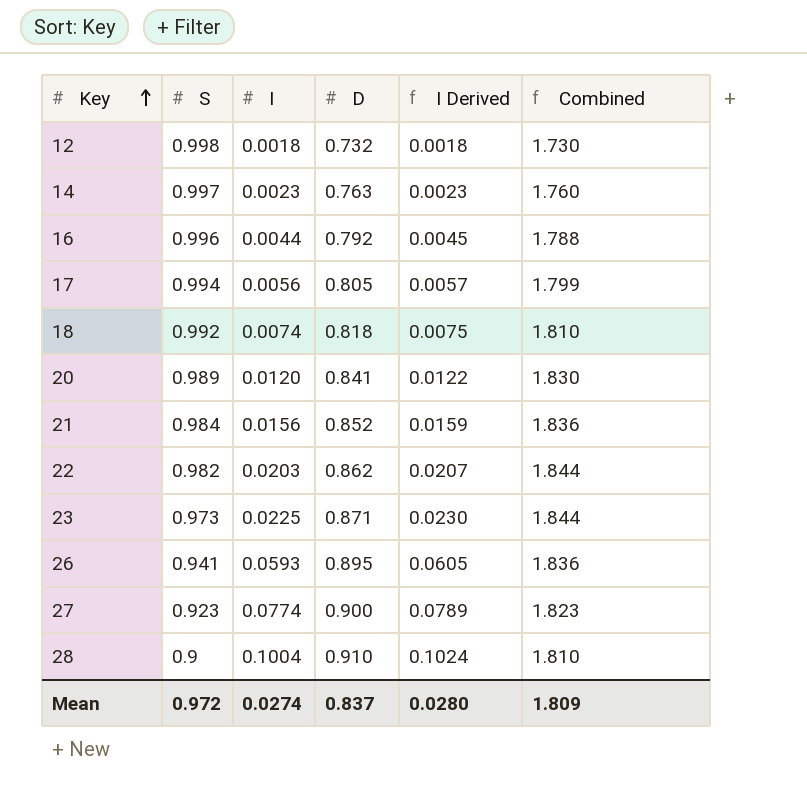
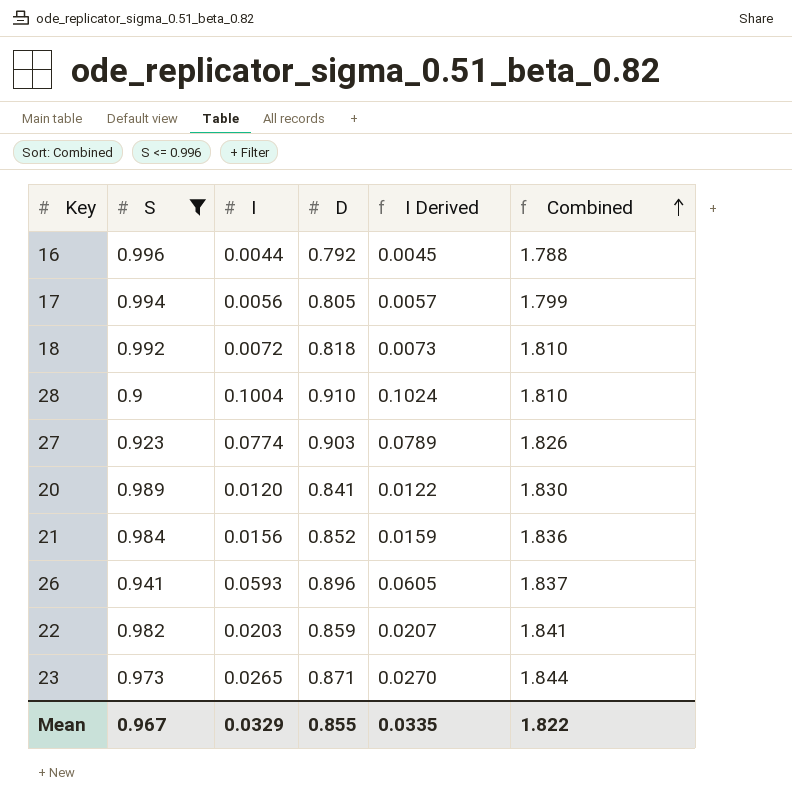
filter: none -> S <= 0.996
row order: Key ascending -> Combined ascending
18 | I: 0.0074 -> 0.0072
18 | I Derived: 0.0075 -> 0.0073
27 | D: 0.900 -> 0.903
27 | Combined: 1.823 -> 1.826
26 | D: 0.895 -> 0.896
26 | Combined: 1.836 -> 1.837
22 | D: 0.862 -> 0.859
22 | Combined: 1.844 -> 1.841
23 | I: 0.0225 -> 0.0265
23 | I Derived: 0.0230 -> 0.0270
Mean | S: 0.972 -> 0.967
Mean | I: 0.0274 -> 0.0329
Mean | D: 0.837 -> 0.855
Mean | I Derived: 0.0280 -> 0.0335
Mean | Combined: 1.809 -> 1.822

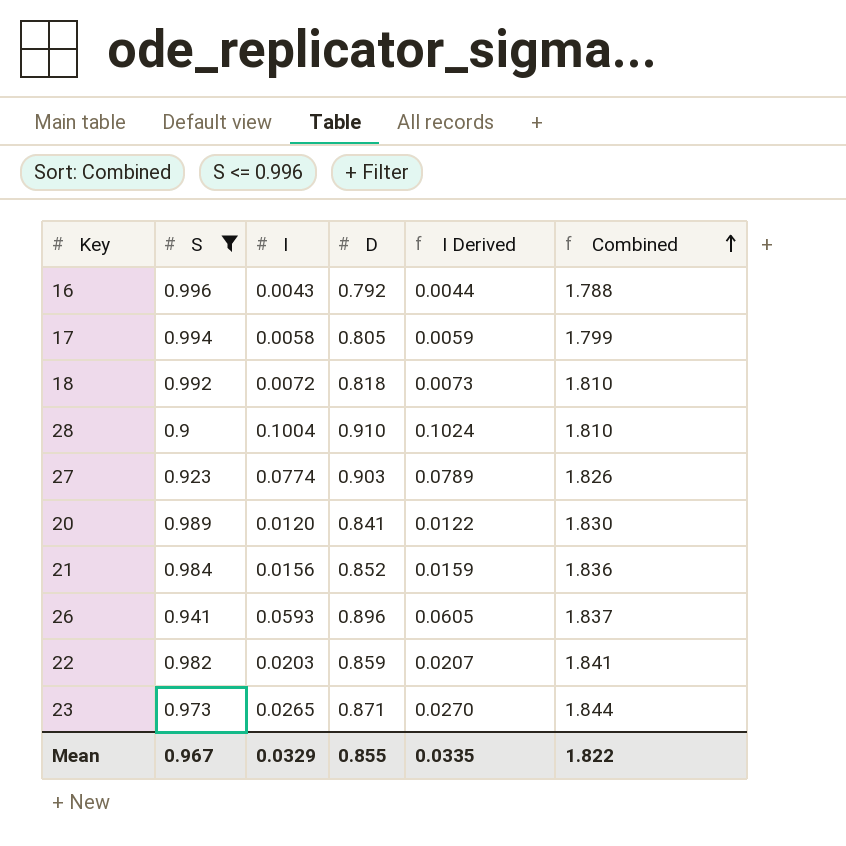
16 | I: 0.0044 -> 0.0043
16 | I Derived: 0.0045 -> 0.0044
17 | I: 0.0056 -> 0.0058
17 | I Derived: 0.0057 -> 0.0059

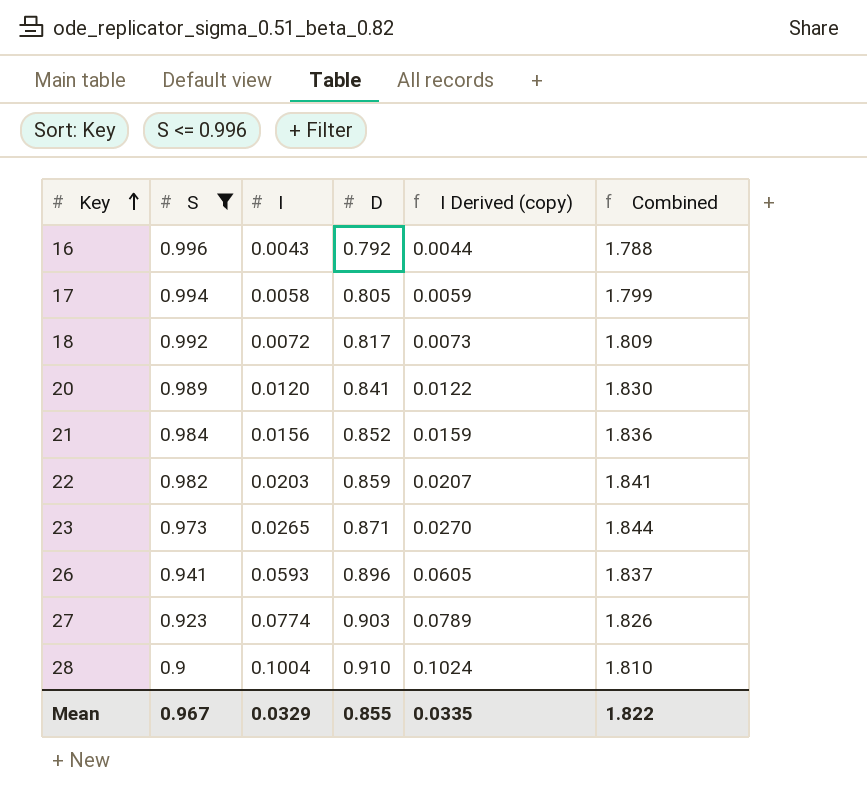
row order: Combined ascending -> Key ascending
column name: I Derived -> I Derived (copy)
18 | D: 0.818 -> 0.817
18 | Combined: 1.810 -> 1.809

